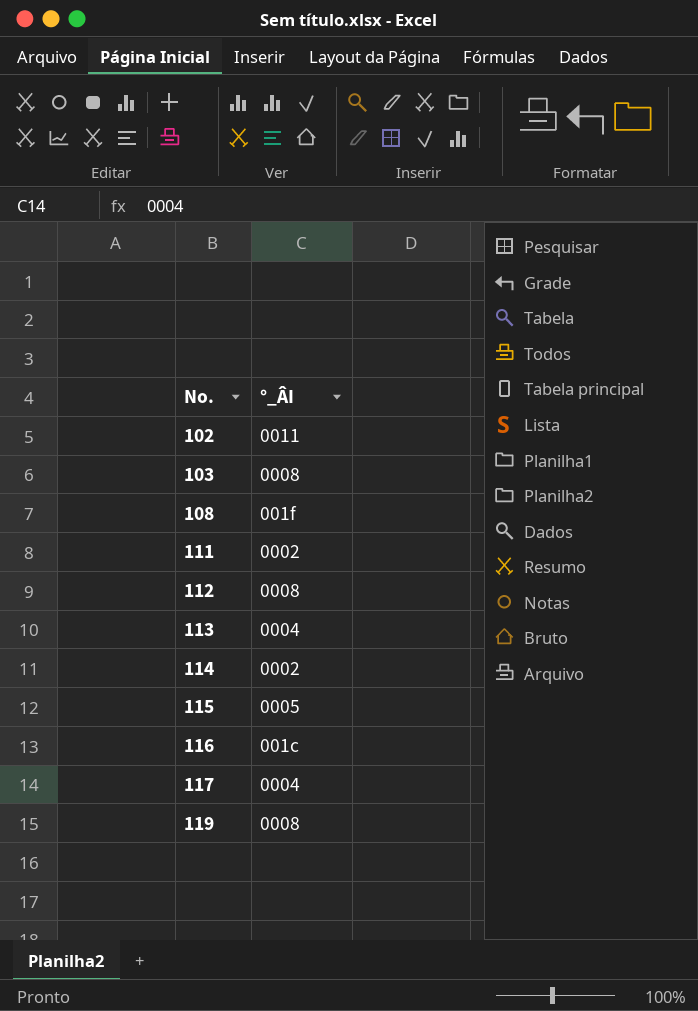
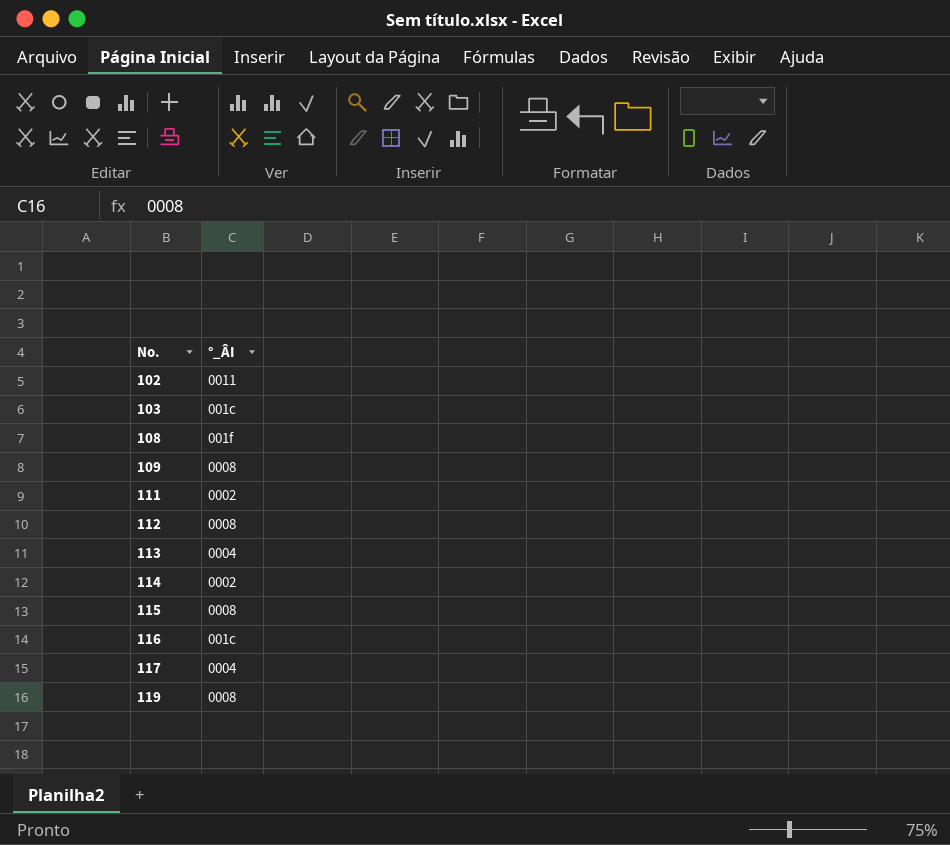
103 | °_ÂI: 0008 -> 001c
row 109: none -> 0008
115 | °_ÂI: 0005 -> 0008

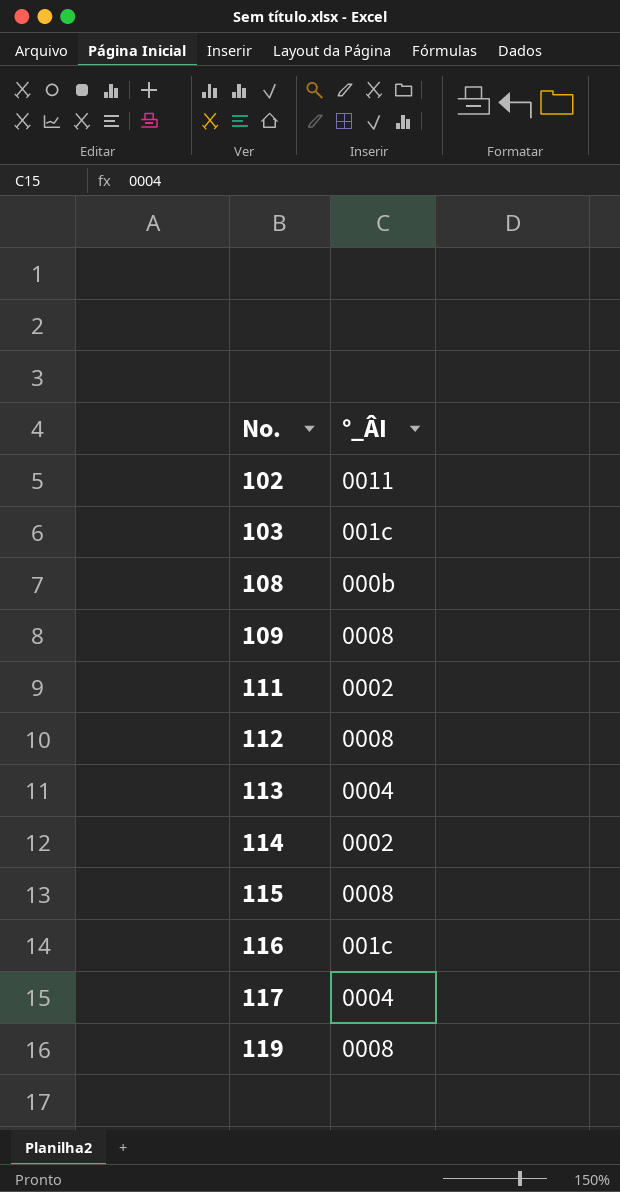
108 | °_ÂI: 001f -> 000b

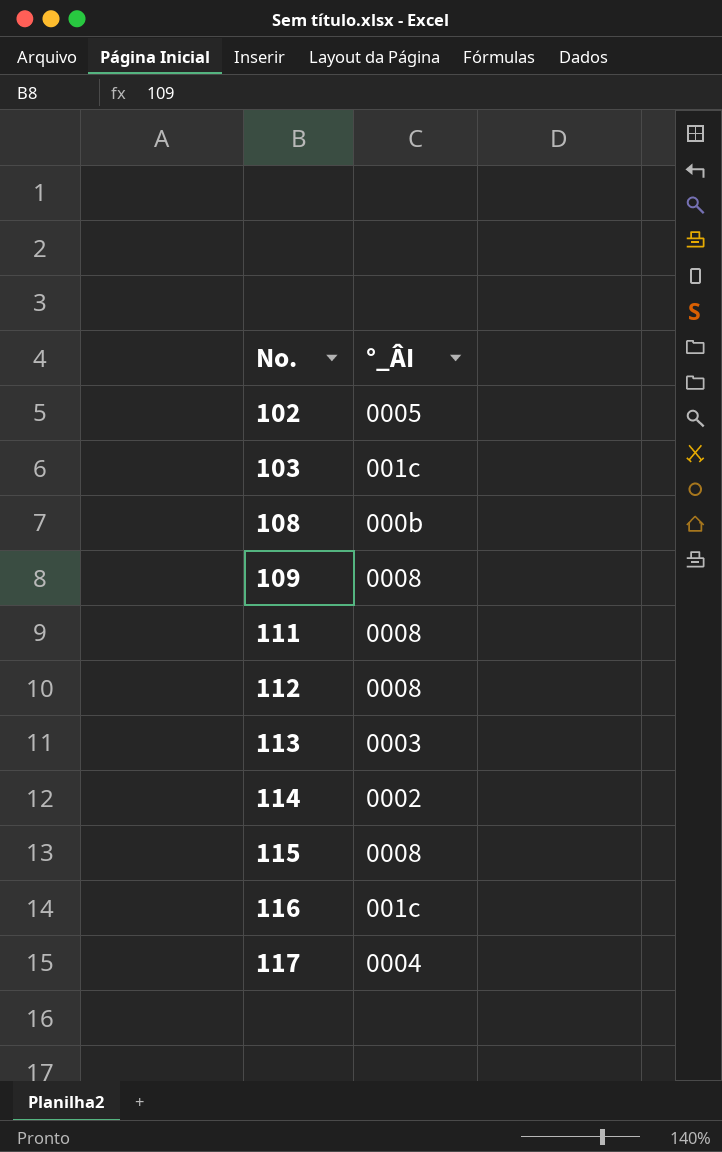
row 119: 0008 -> none
102 | °_ÂI: 0011 -> 0005
111 | °_ÂI: 0002 -> 0008
113 | °_ÂI: 0004 -> 0003

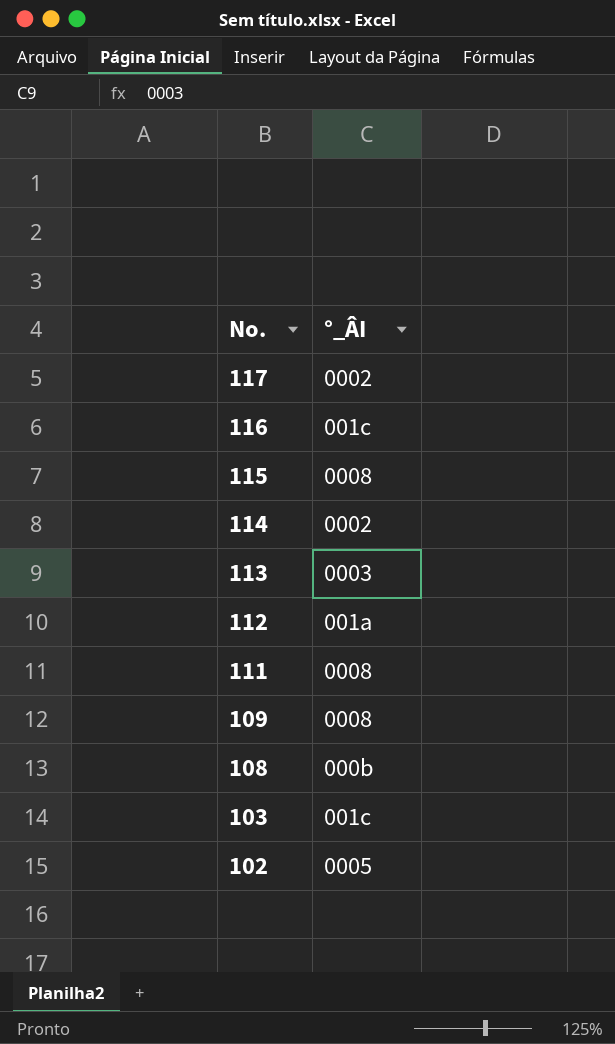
row order: No. ascending -> No. descending
117 | °_ÂI: 0004 -> 0002
112 | °_ÂI: 0008 -> 001a

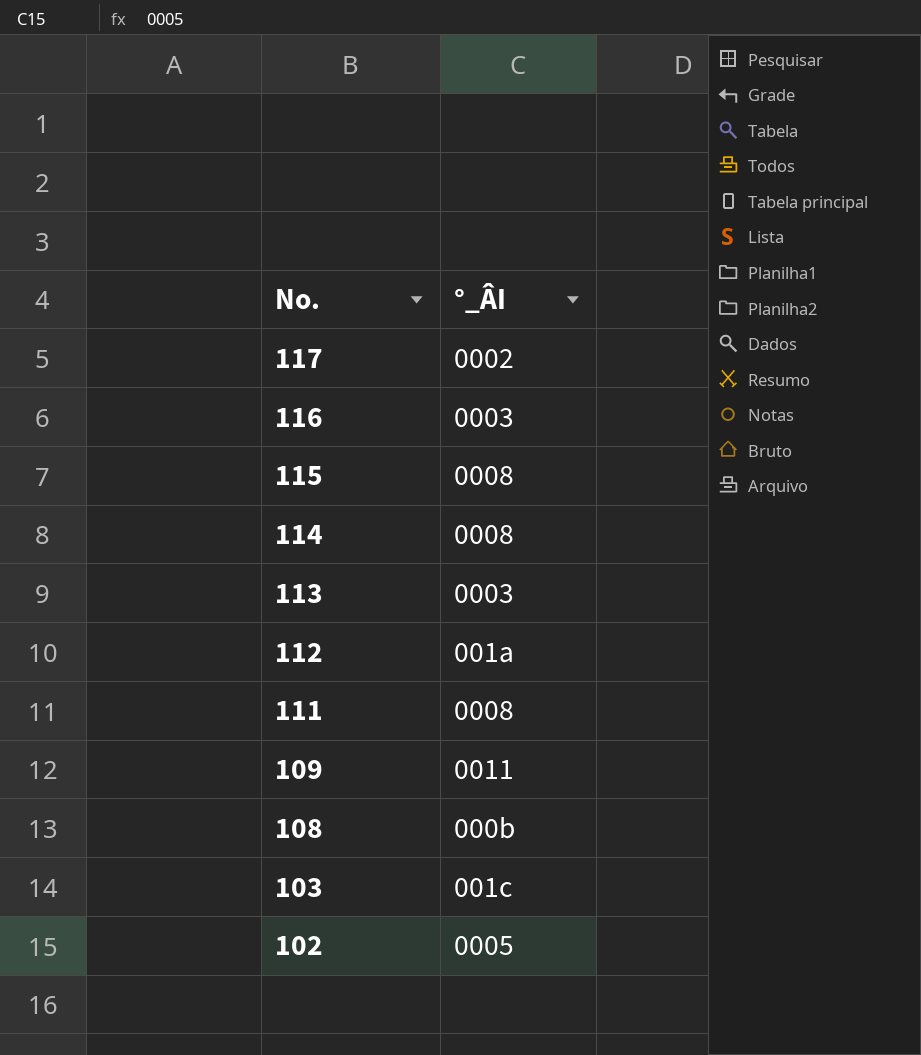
116 | °_ÂI: 001c -> 0003
114 | °_ÂI: 0002 -> 0008
109 | °_ÂI: 0008 -> 0011

